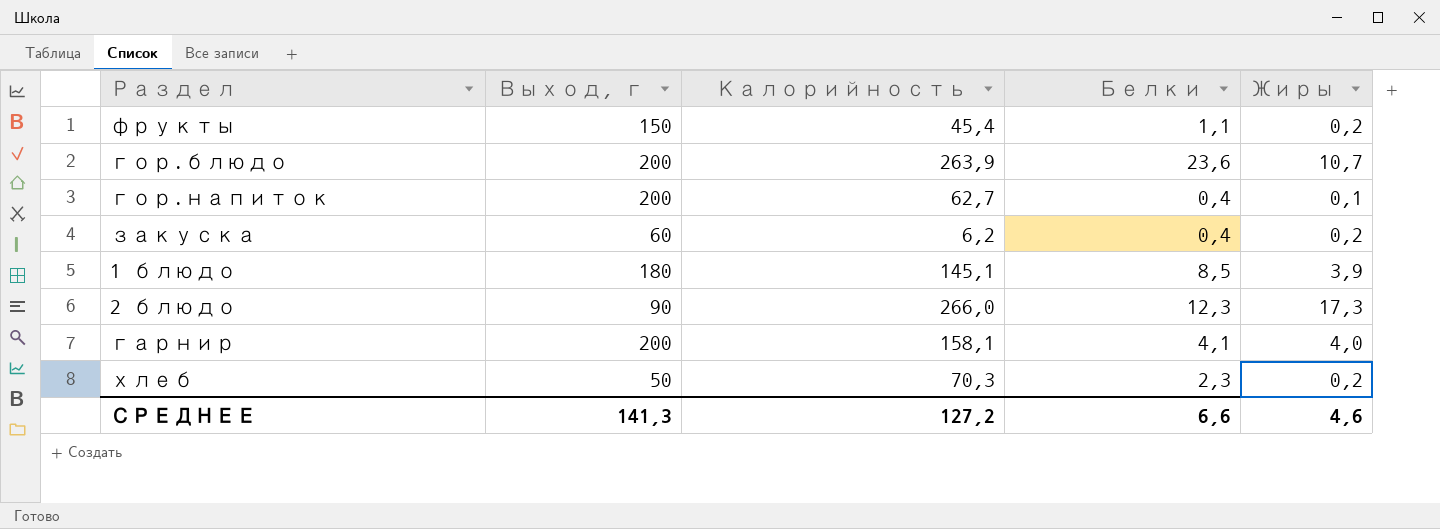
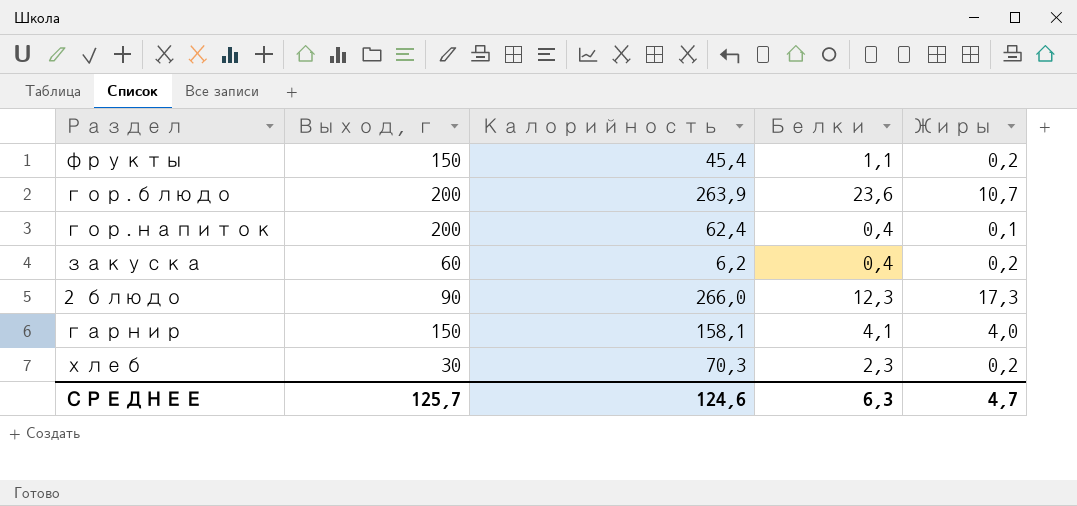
row 1 блюдо: 180 | 145,1 | 8,5 | 3,9 -> none
гор.напиток | Калорийность: 62,7 -> 62,4
гарнир | Выход, г: 200 -> 150
хлеб | Выход, г: 50 -> 30
СРЕДНЕЕ | Выход, г: 141,3 -> 125,7
СРЕДНЕЕ | Калорийность: 127,2 -> 124,6
СРЕДНЕЕ | Белки: 6,6 -> 6,3
СРЕДНЕЕ | Жиры: 4,6 -> 4,7

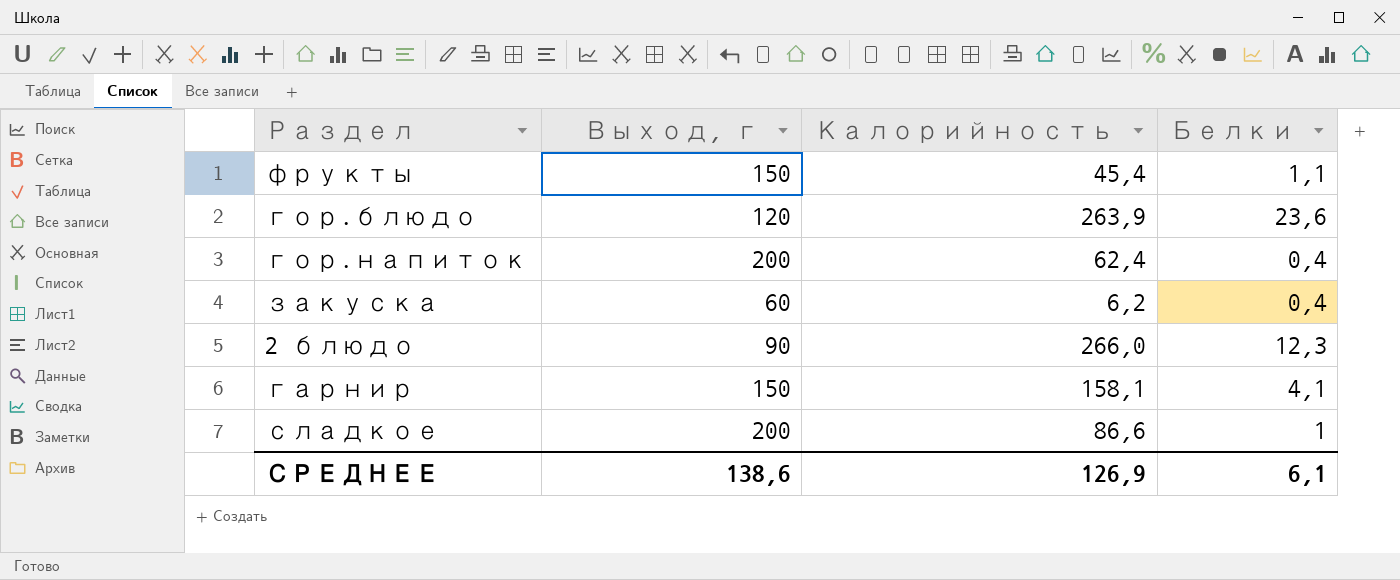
column Жиры | position: 5 -> none
row хлеб: 30 | 70,3 | 2,3 | 0,2 -> none
гор.блюдо | Выход, г: 200 -> 120
row сладкое: none -> 200 | 86,6 | 1
СРЕДНЕЕ | Выход, г: 125,7 -> 138,6
СРЕДНЕЕ | Калорийность: 124,6 -> 126,9
СРЕДНЕЕ | Белки: 6,3 -> 6,1

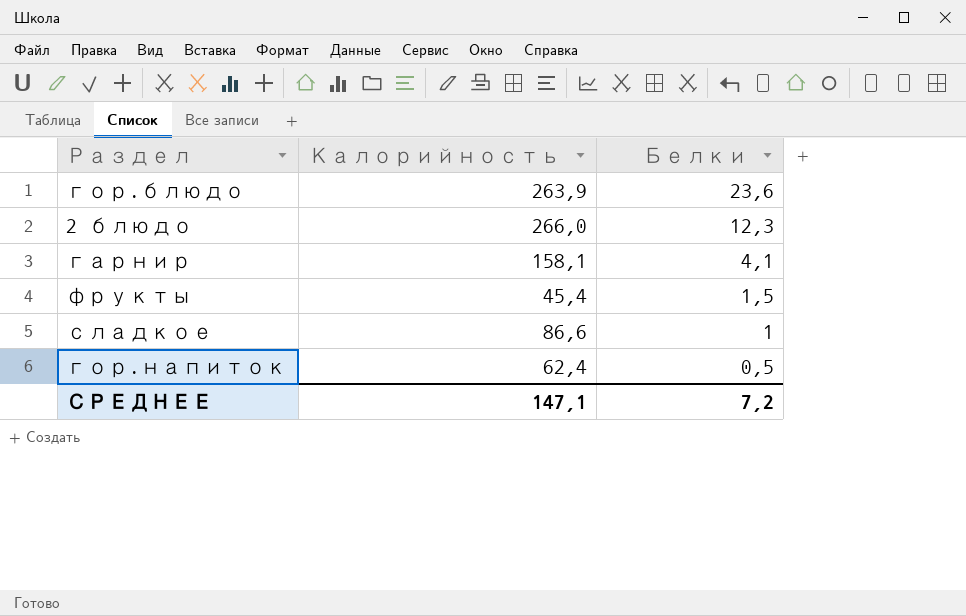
row order: none -> Белки descending
column Выход, г | position: 2 -> none
row закуска: 60 | 6,2 | 0,4 -> none
фрукты | Белки: 1,1 -> 1,5
гор.напиток | Белки: 0,4 -> 0,5
СРЕДНЕЕ | Калорийность: 126,9 -> 147,1
СРЕДНЕЕ | Белки: 6,1 -> 7,2

